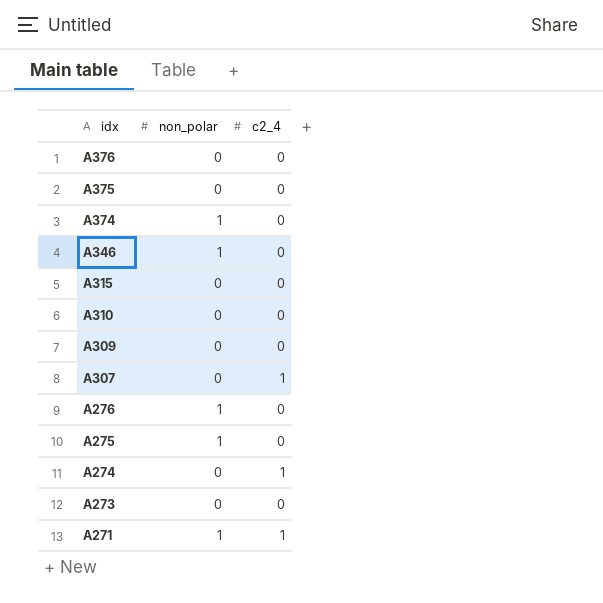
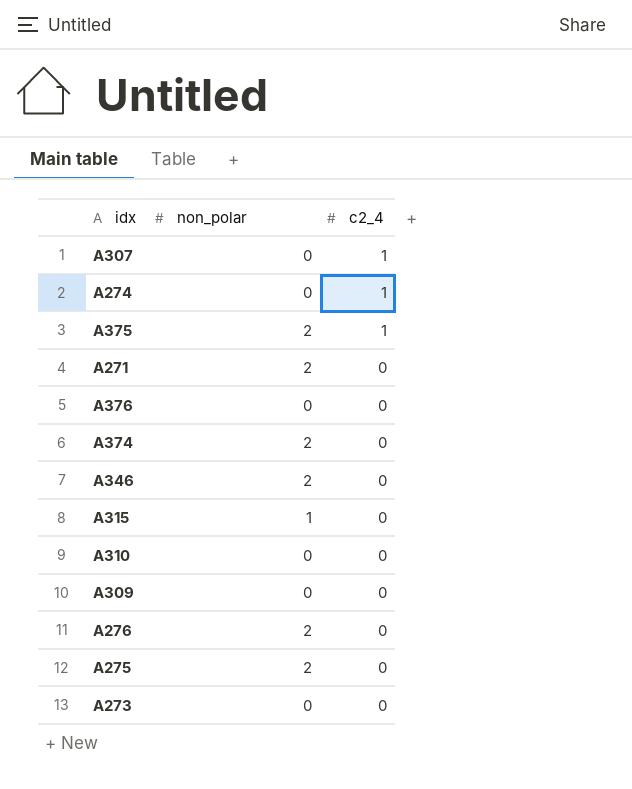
row order: idx descending -> c2_4 descending
A375 | non_polar: 0 -> 2
A375 | c2_4: 0 -> 1
A271 | non_polar: 1 -> 2
A271 | c2_4: 1 -> 0
A374 | non_polar: 1 -> 2
A346 | non_polar: 1 -> 2
A315 | non_polar: 0 -> 1
A276 | non_polar: 1 -> 2
A275 | non_polar: 1 -> 2

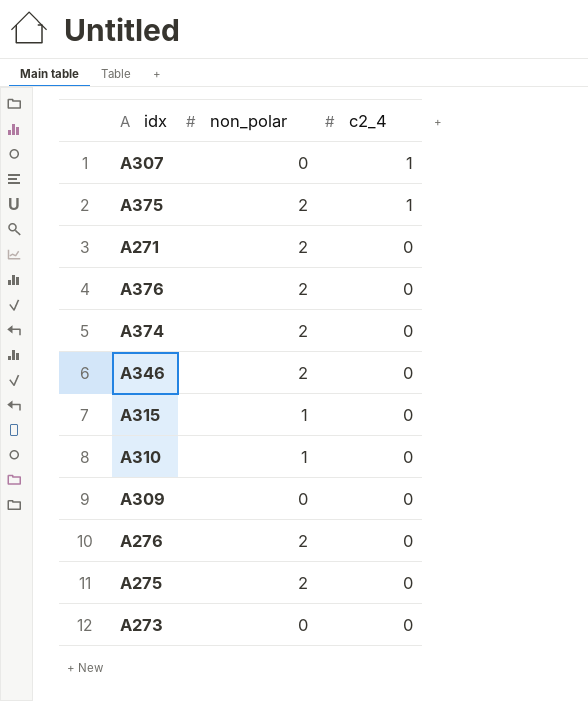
row A274: 0 | 1 -> none
A376 | non_polar: 0 -> 2
A310 | non_polar: 0 -> 1

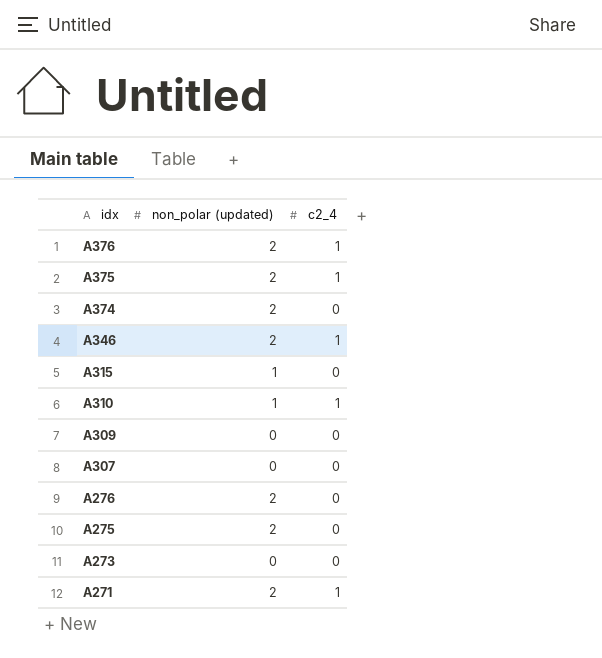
row order: c2_4 descending -> idx descending
column name: non_polar -> non_polar (updated)
A376 | c2_4: 0 -> 1
A346 | c2_4: 0 -> 1
A310 | c2_4: 0 -> 1
A307 | c2_4: 1 -> 0
A271 | c2_4: 0 -> 1

